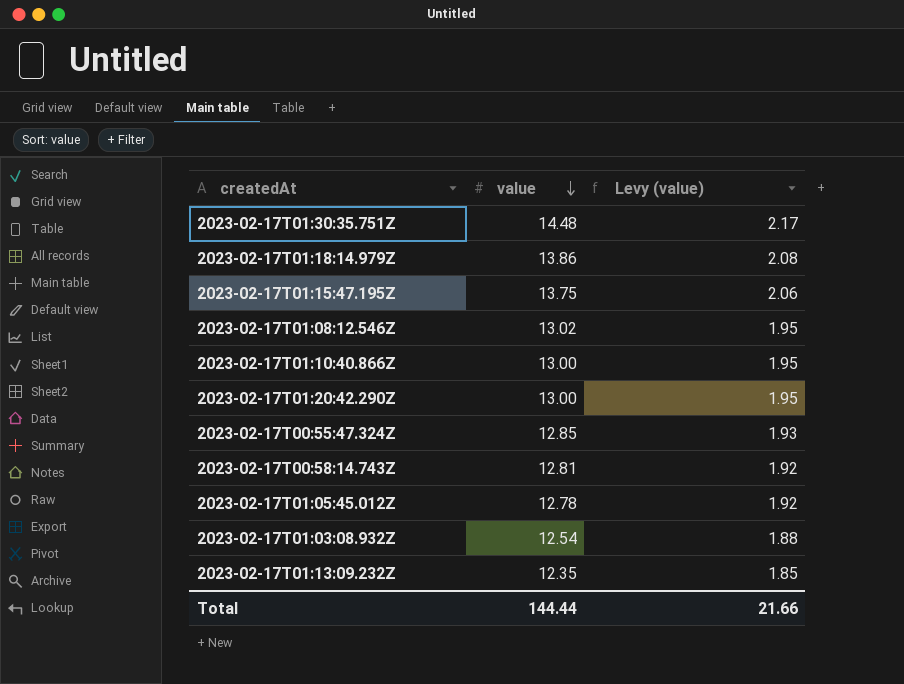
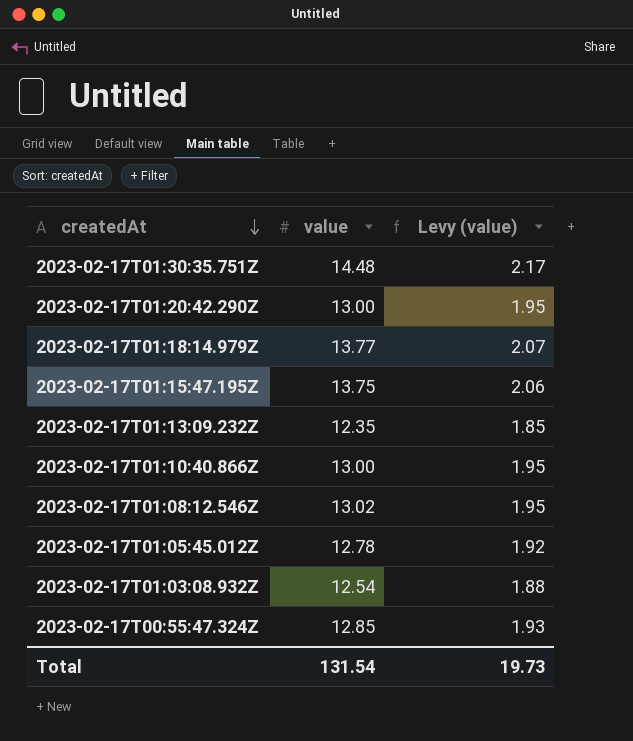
row order: value descending -> createdAt descending
row 2023-02-17T00:58:14.743Z: 12.81 | 1.92 -> none
2023-02-17T01:18:14.979Z | value: 13.86 -> 13.77
2023-02-17T01:18:14.979Z | Levy (value): 2.08 -> 2.07
Total | value: 144.44 -> 131.54
Total | Levy (value): 21.66 -> 19.73

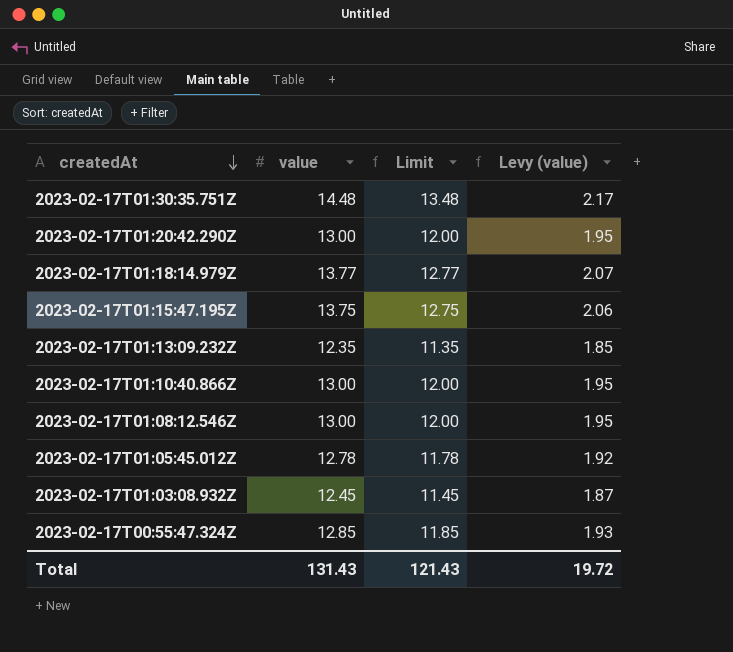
column Limit | formula: none -> [value] - 1
2023-02-17T01:08:12.546Z | value: 13.02 -> 13.00
2023-02-17T01:03:08.932Z | value: 12.54 -> 12.45
2023-02-17T01:03:08.932Z | Levy (value): 1.88 -> 1.87
Total | value: 131.54 -> 131.43
Total | Levy (value): 19.73 -> 19.72

